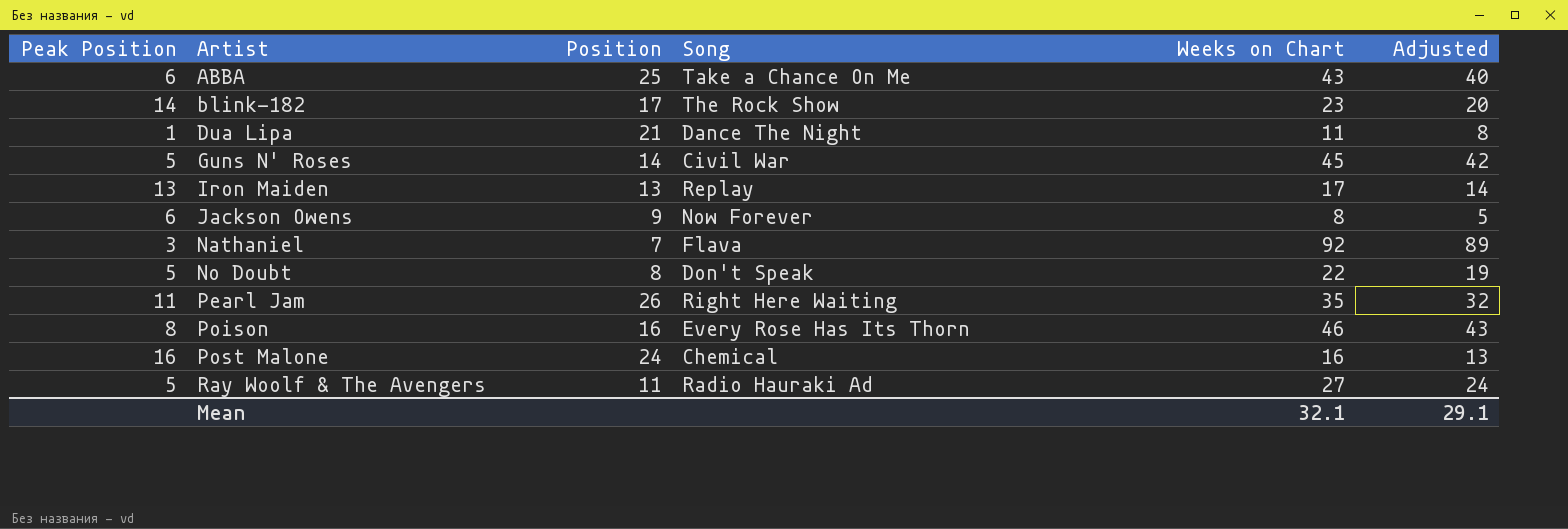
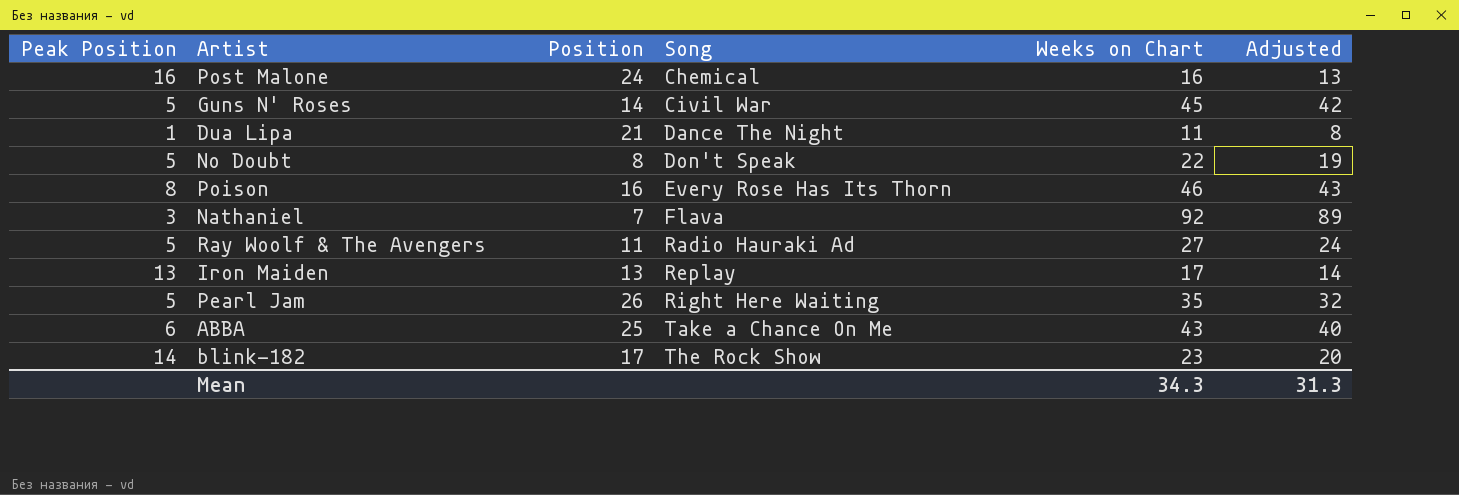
row order: Artist ascending -> Song ascending
row Jackson Owens: 6 | 9 | Now Forever | 8 | 5 -> none
Pearl Jam | Peak Position: 11 -> 5
Mean | Weeks on Chart: 32.1 -> 34.3
Mean | Adjusted: 29.1 -> 31.3

